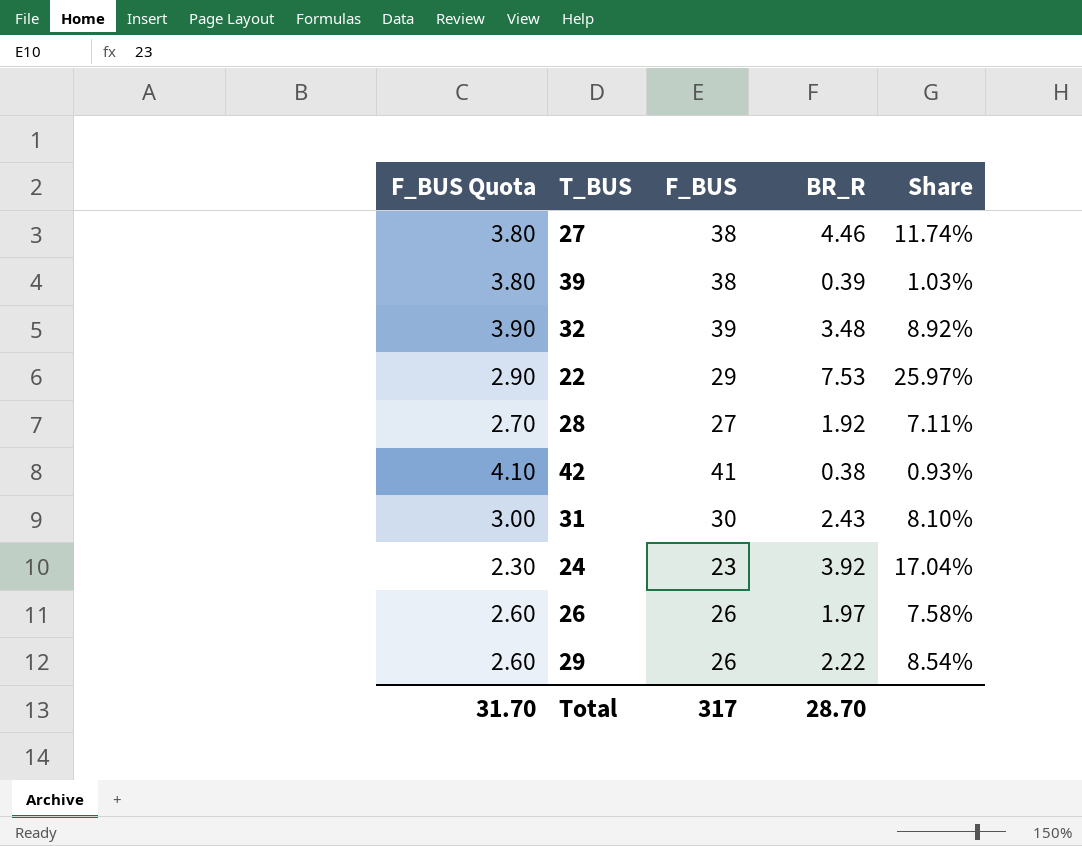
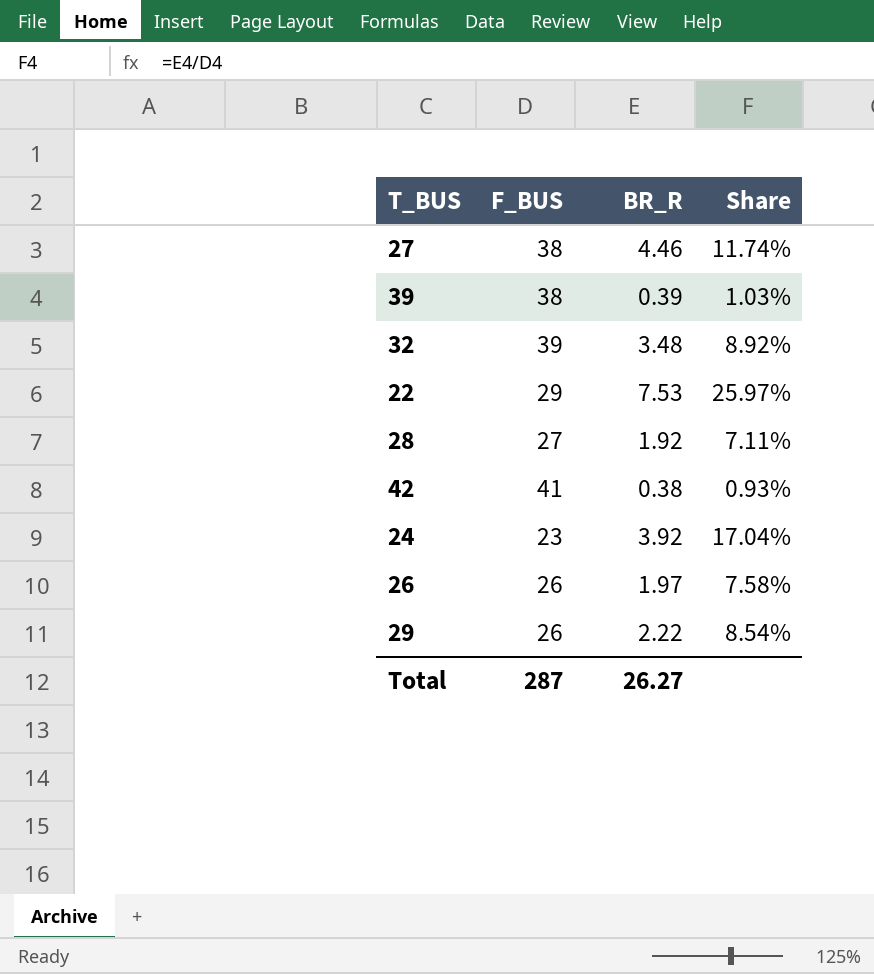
column F_BUS Quota | formula: [F_BUS] * 0.1 -> none
row 31: 3.00 | 30 | 2.43 | 8.10% -> none
Total | F_BUS: 317 -> 287
Total | BR_R: 28.70 -> 26.27

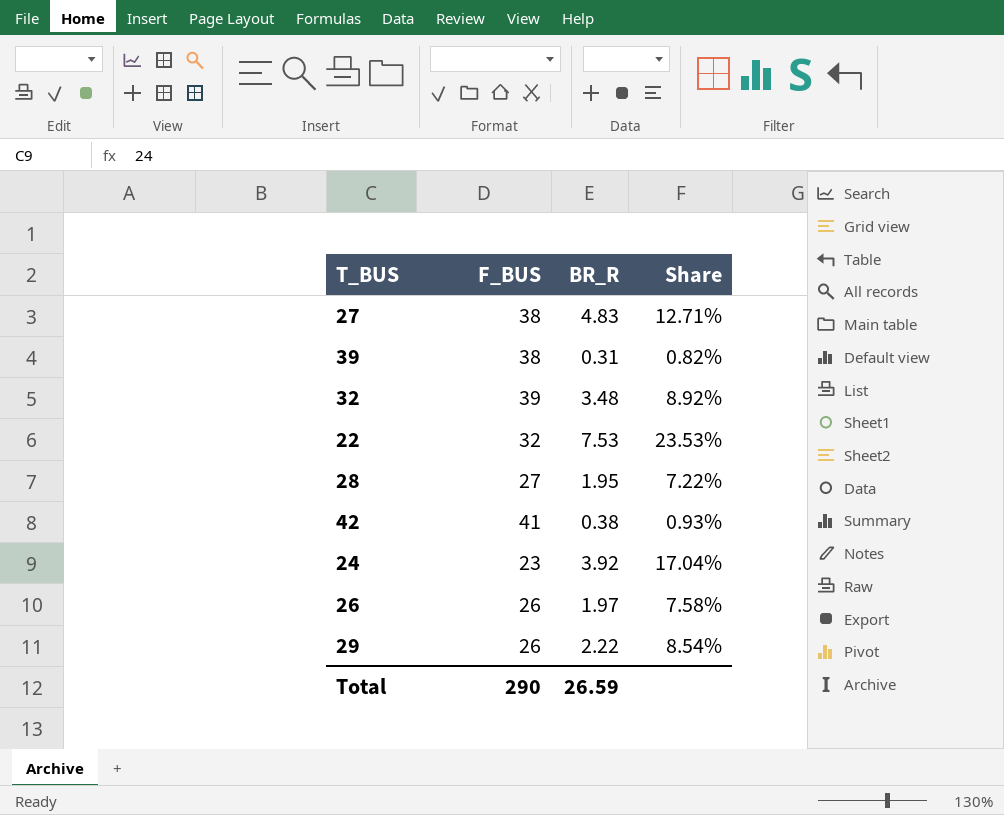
27 | BR_R: 4.46 -> 4.83
27 | Share: 11.74% -> 12.71%
39 | BR_R: 0.39 -> 0.31
39 | Share: 1.03% -> 0.82%
22 | F_BUS: 29 -> 32
22 | Share: 25.97% -> 23.53%
28 | BR_R: 1.92 -> 1.95
28 | Share: 7.11% -> 7.22%
Total | F_BUS: 287 -> 290
Total | BR_R: 26.27 -> 26.59

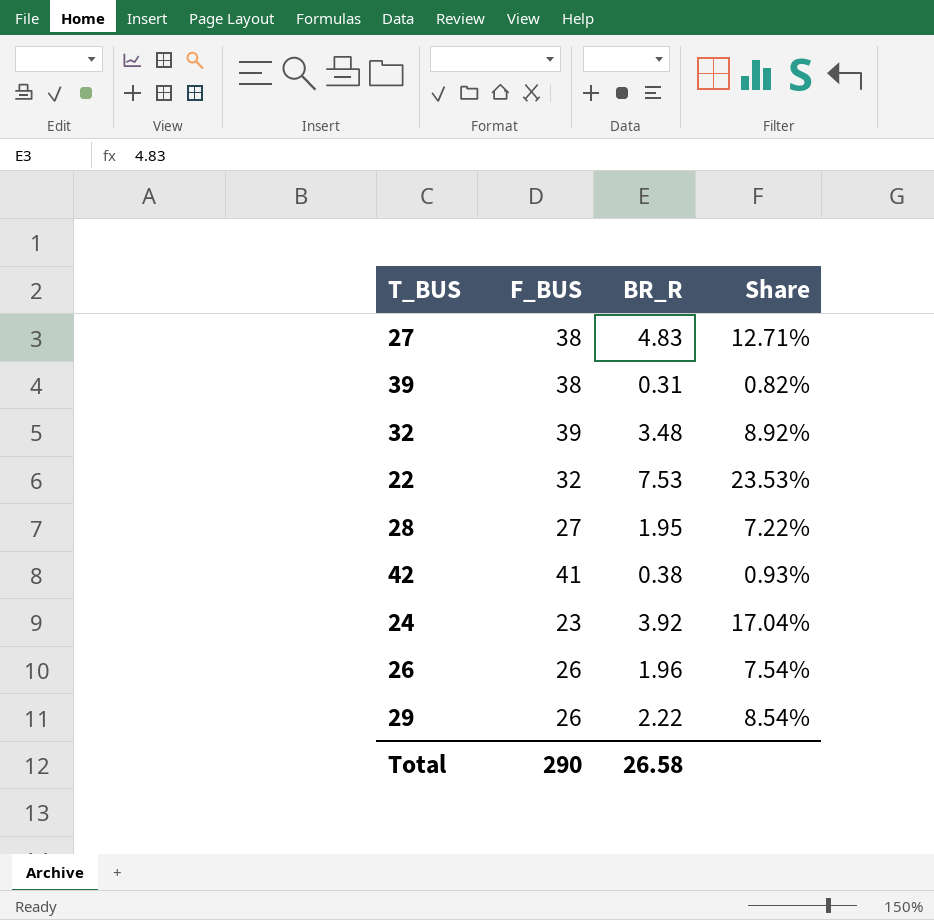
26 | BR_R: 1.97 -> 1.96
26 | Share: 7.58% -> 7.54%
Total | BR_R: 26.59 -> 26.58

